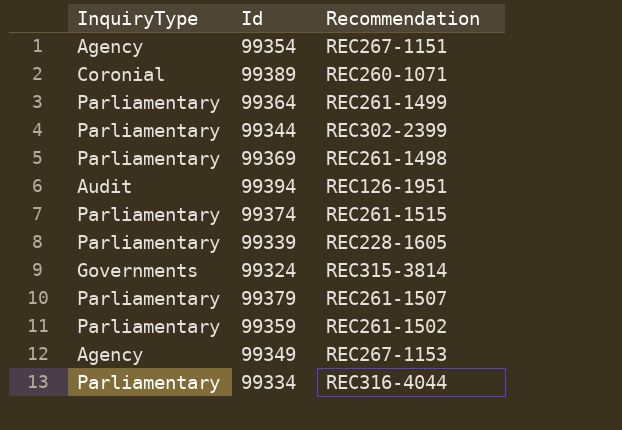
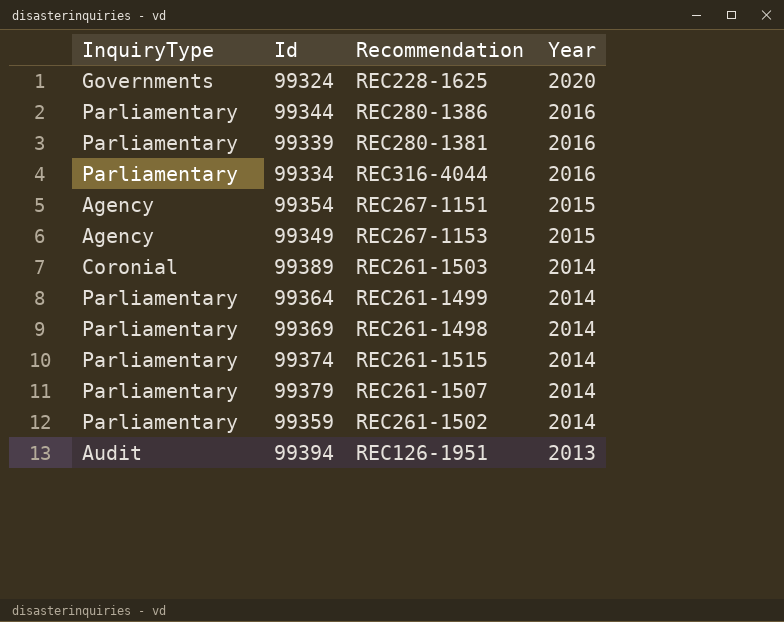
row order: none -> Year descending
column Year | position: none -> 4
99324 | Recommendation: REC315-3814 -> REC228-1625
99344 | Recommendation: REC302-2399 -> REC280-1386
99339 | Recommendation: REC228-1605 -> REC280-1381
99389 | Recommendation: REC260-1071 -> REC261-1503

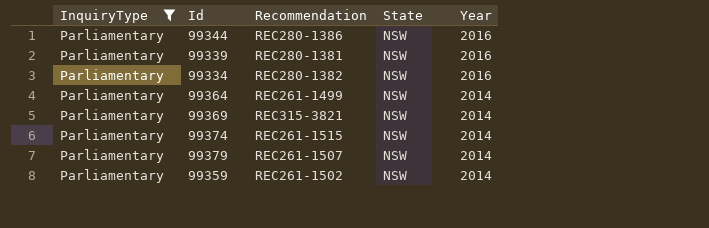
filter: none -> InquiryType = Parliamentary
column State | position: none -> 4
99334 | Recommendation: REC316-4044 -> REC280-1382
99369 | Recommendation: REC261-1498 -> REC315-3821

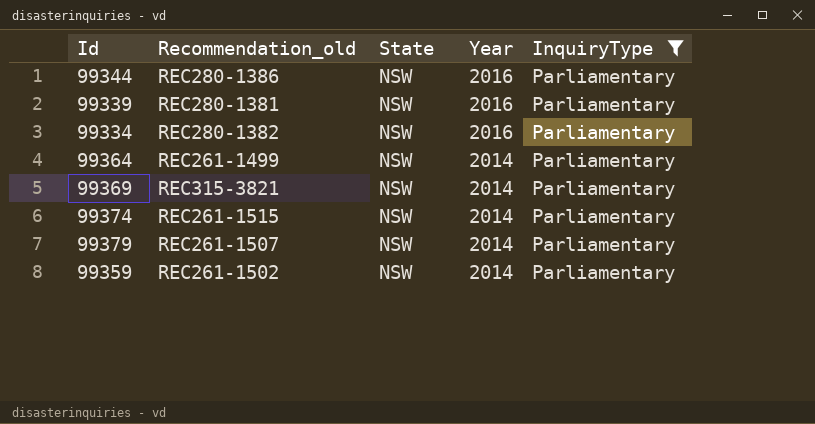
column name: Recommendation -> Recommendation_old
column InquiryType | position: 1 -> 5

